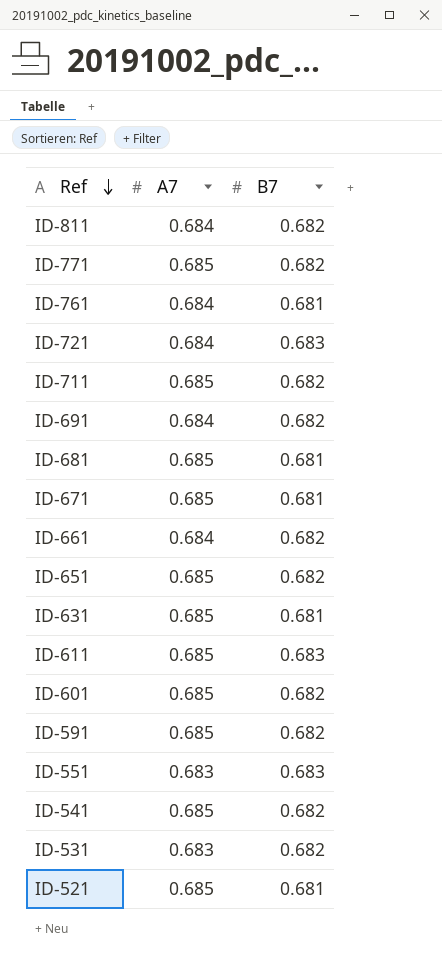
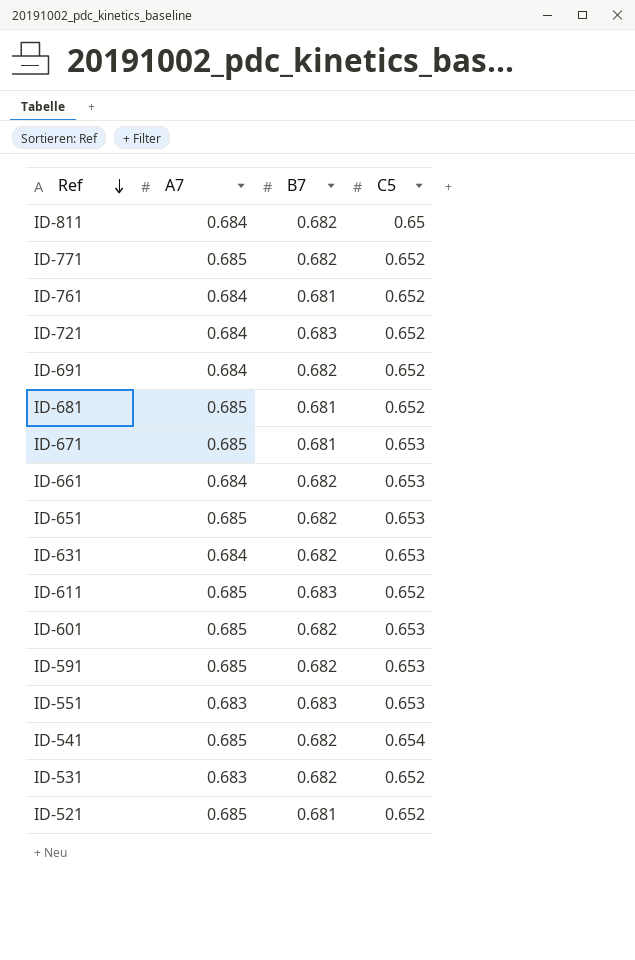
column C5 | position: none -> 4
row ID-711: 0.685 | 0.682 -> none
ID-631 | A7: 0.685 -> 0.684
ID-631 | B7: 0.681 -> 0.682

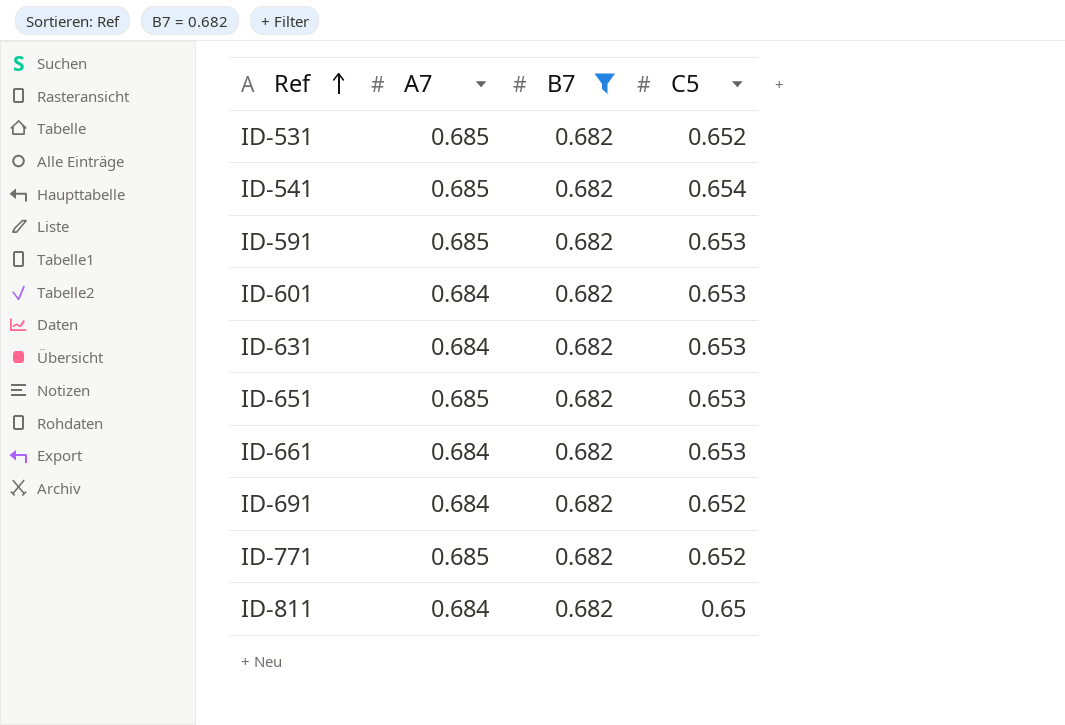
filter: none -> B7 = 0.682
row order: Ref descending -> Ref ascending
ID-531 | A7: 0.683 -> 0.685
ID-601 | A7: 0.685 -> 0.684

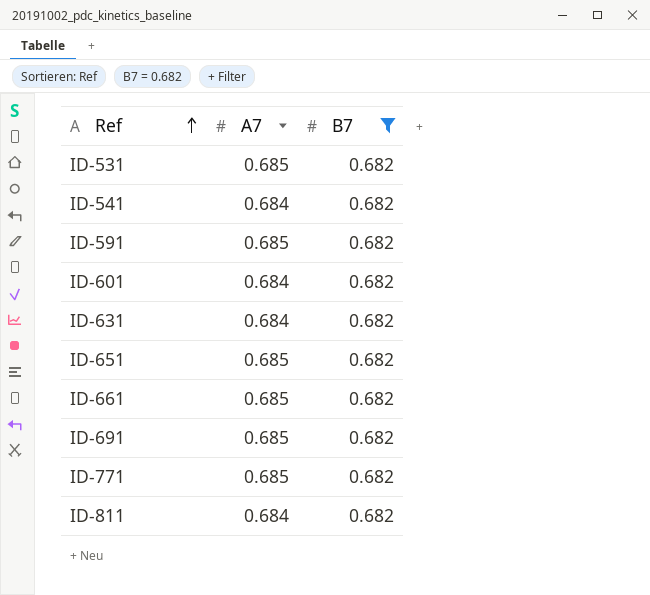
column C5 | position: 4 -> none
ID-541 | A7: 0.685 -> 0.684
ID-661 | A7: 0.684 -> 0.685
ID-691 | A7: 0.684 -> 0.685

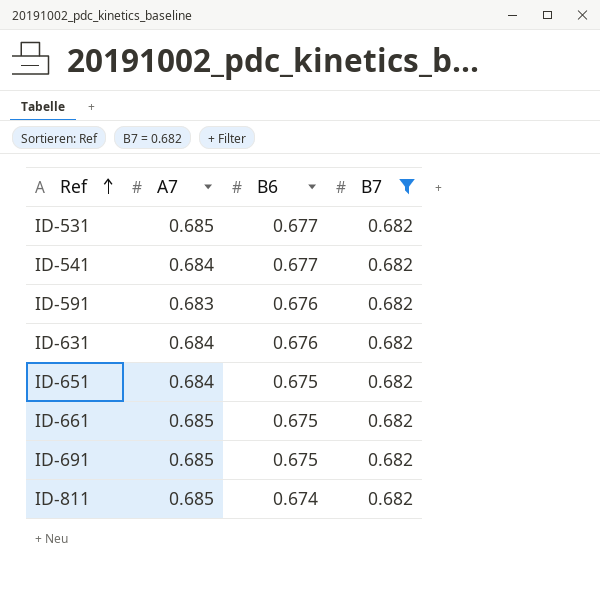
column B6 | position: none -> 3
row ID-601: 0.684 | 0.682 -> none
row ID-771: 0.685 | 0.682 -> none
ID-591 | A7: 0.685 -> 0.683
ID-651 | A7: 0.685 -> 0.684
ID-811 | A7: 0.684 -> 0.685

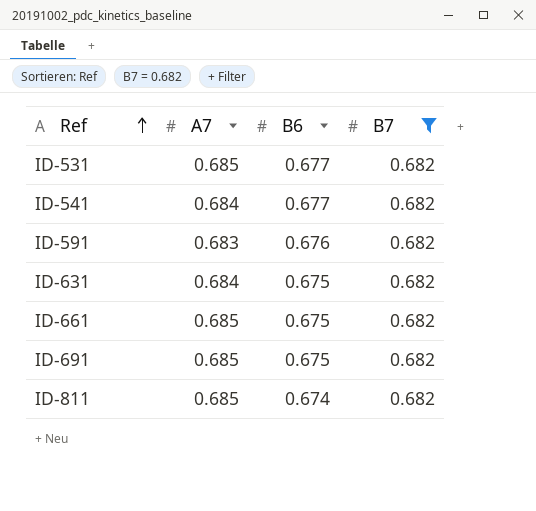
row ID-651: 0.684 | 0.675 | 0.682 -> none
ID-631 | B6: 0.676 -> 0.675

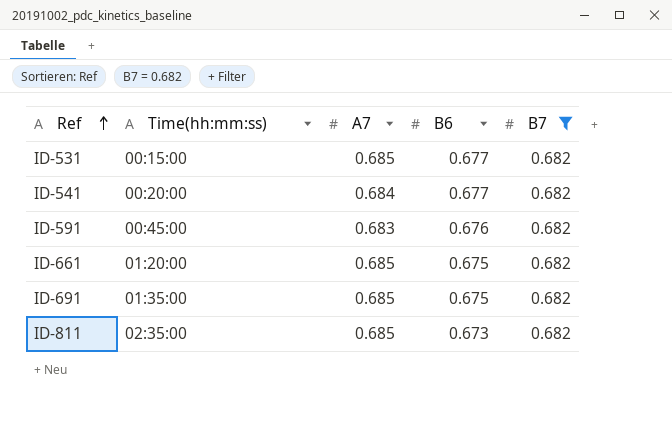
column Time(hh:mm:ss) | position: none -> 2
row ID-631: 0.684 | 0.675 | 0.682 -> none
ID-811 | B6: 0.674 -> 0.673

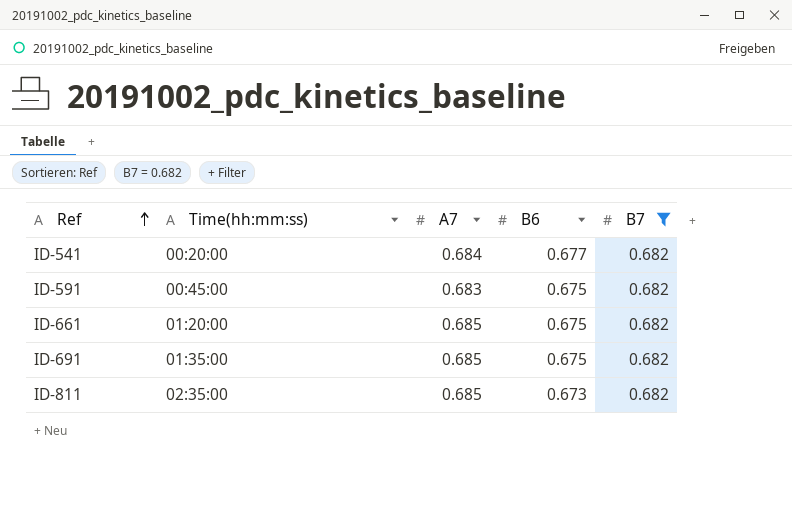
row ID-531: 00:15:00 | 0.685 | 0.677 | 0.682 -> none
ID-591 | B6: 0.676 -> 0.675

